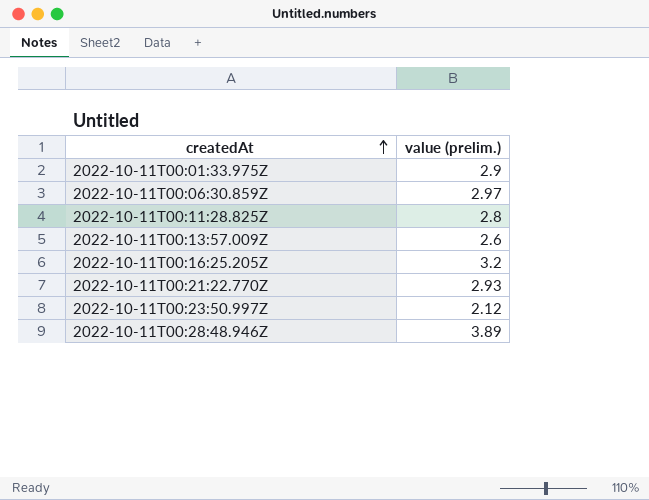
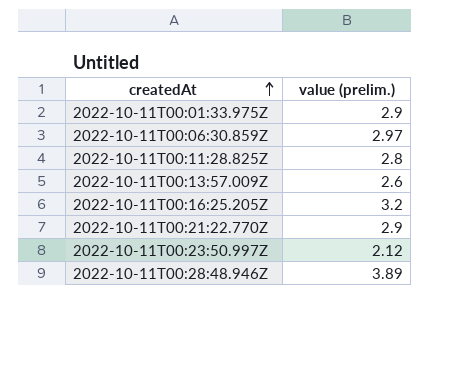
2022-10-11T00:21:22.770Z | value (prelim.): 2.93 -> 2.9

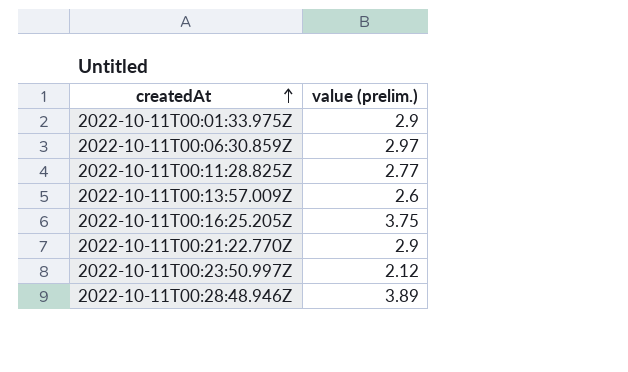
2022-10-11T00:11:28.825Z | value (prelim.): 2.8 -> 2.77
2022-10-11T00:16:25.205Z | value (prelim.): 3.2 -> 3.75

